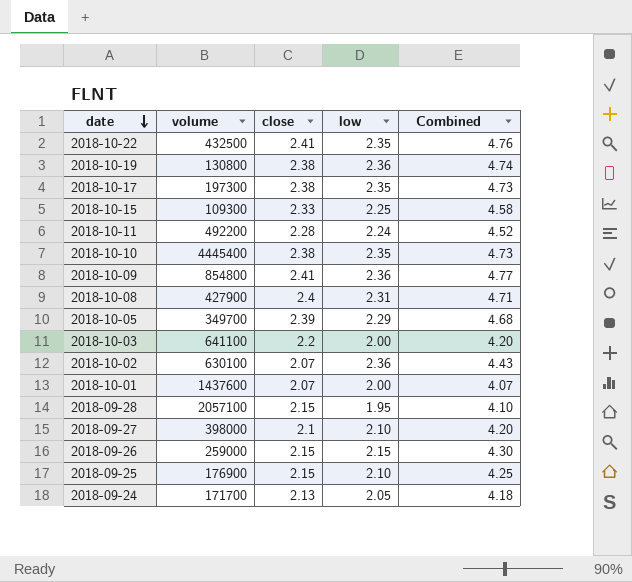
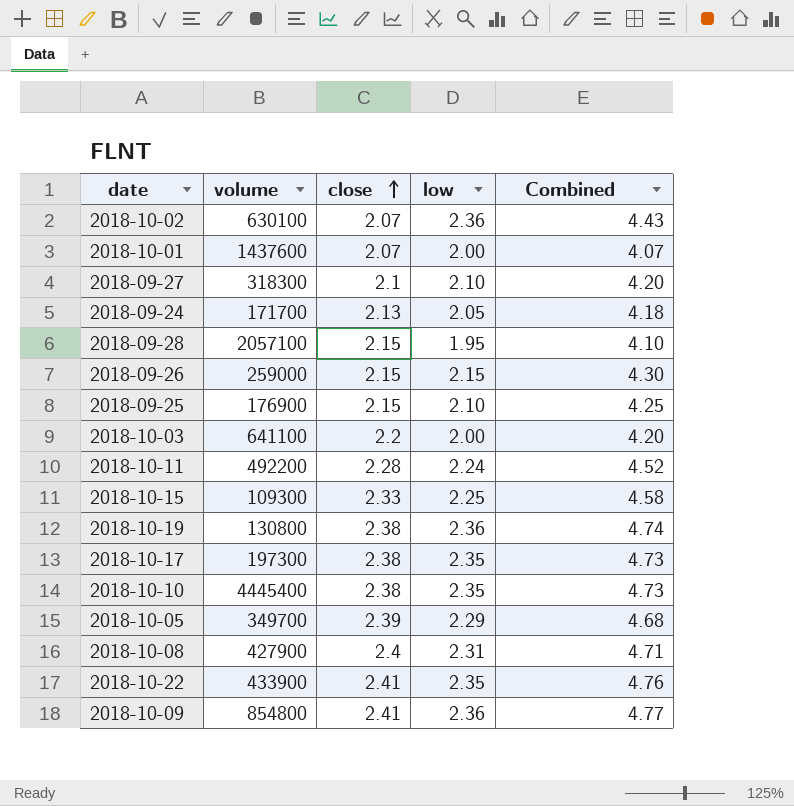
row order: date descending -> close ascending
2018-09-27 | volume: 398000 -> 318300
2018-10-22 | volume: 432500 -> 433900

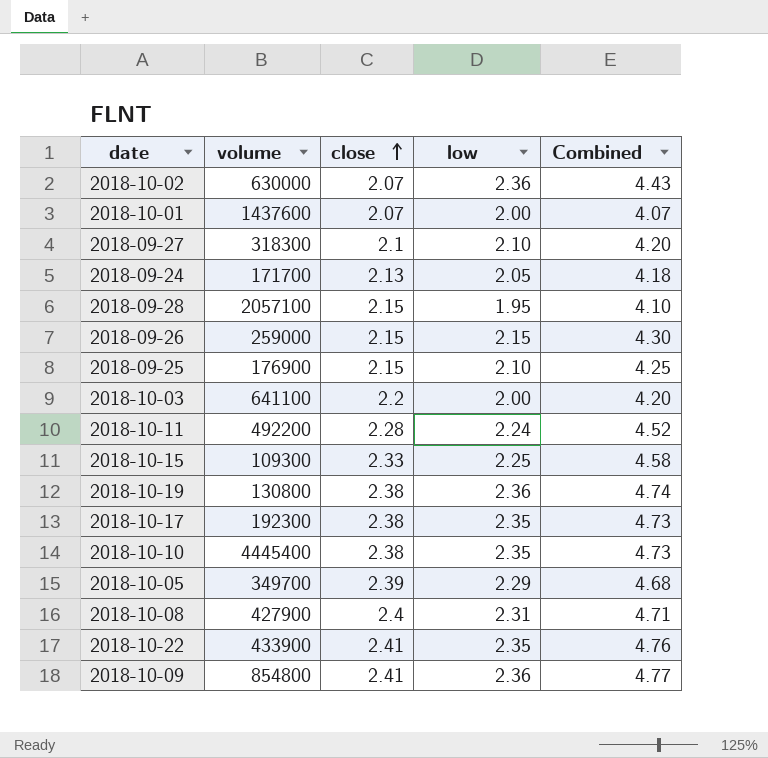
2018-10-02 | volume: 630100 -> 630000
2018-10-17 | volume: 197300 -> 192300

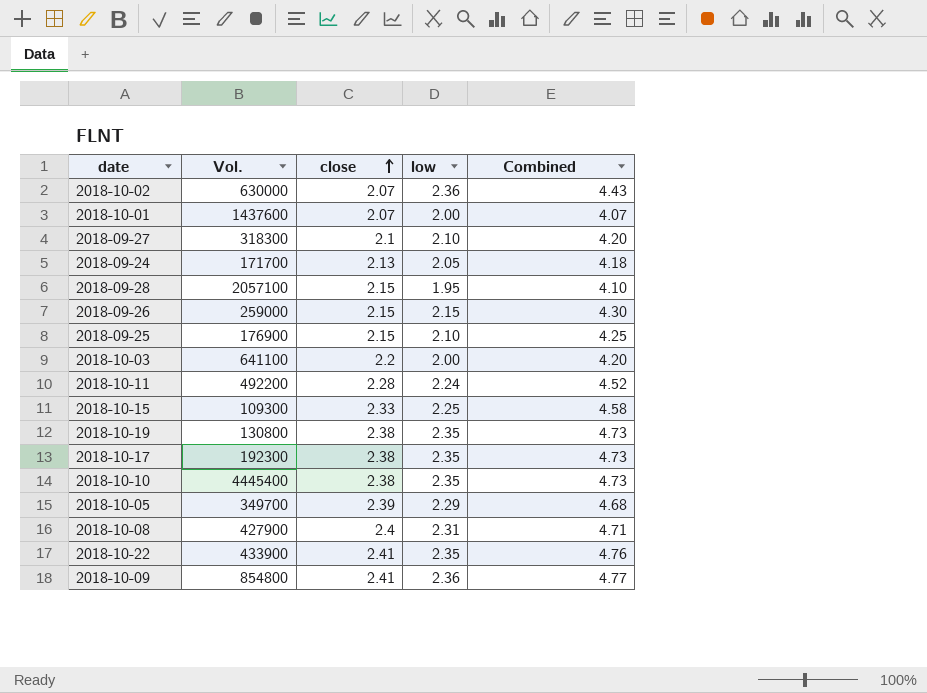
column name: volume -> Vol.
2018-10-19 | low: 2.36 -> 2.35
2018-10-19 | Combined: 4.74 -> 4.73

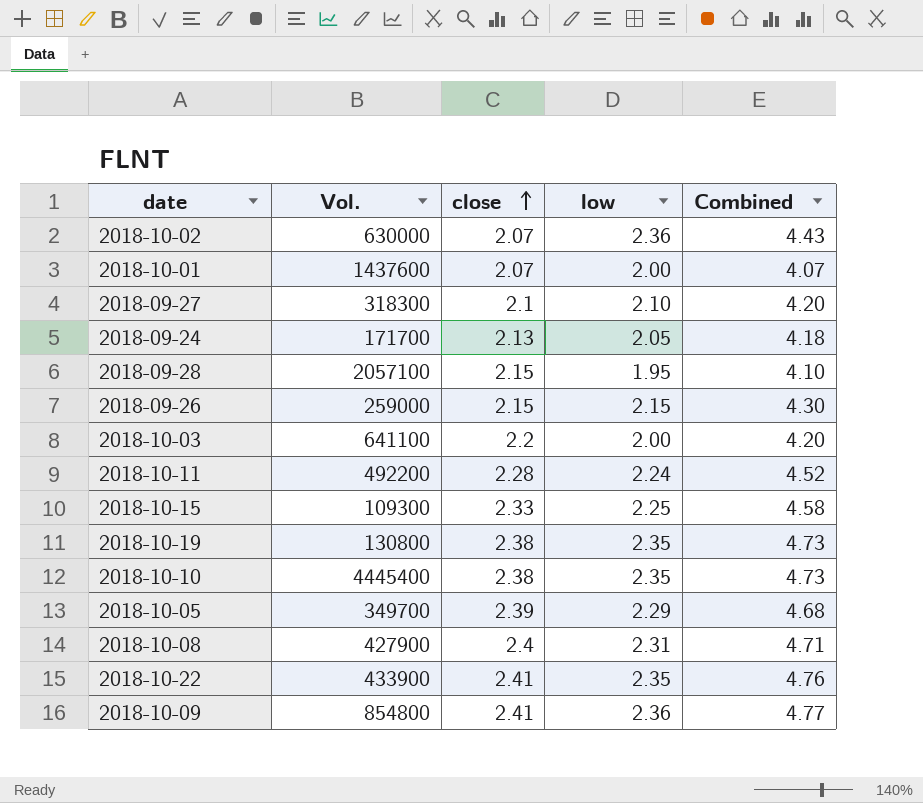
row 2018-09-25: 176900 | 2.15 | 2.10 | 4.25 -> none
row 2018-10-17: 192300 | 2.38 | 2.35 | 4.73 -> none

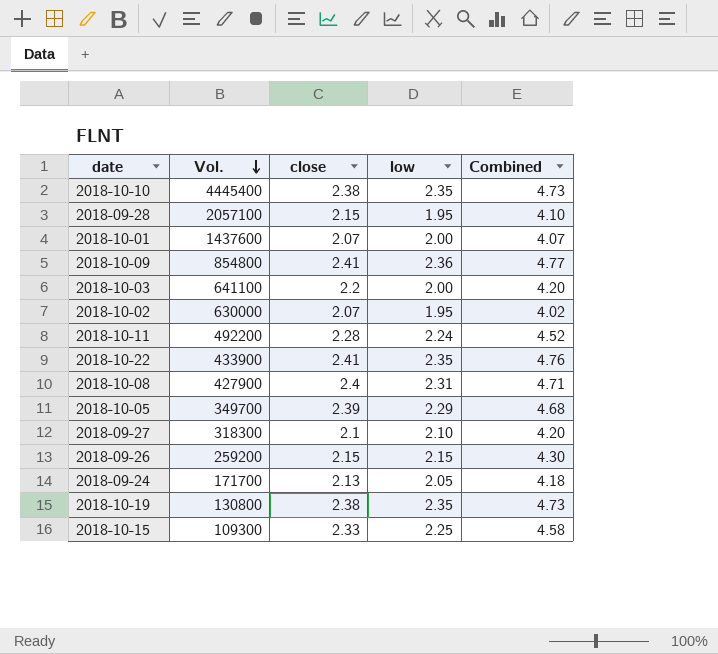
row order: close ascending -> Vol. descending
2018-10-02 | low: 2.36 -> 1.95
2018-10-02 | Combined: 4.43 -> 4.02
2018-09-26 | Vol.: 259000 -> 259200

